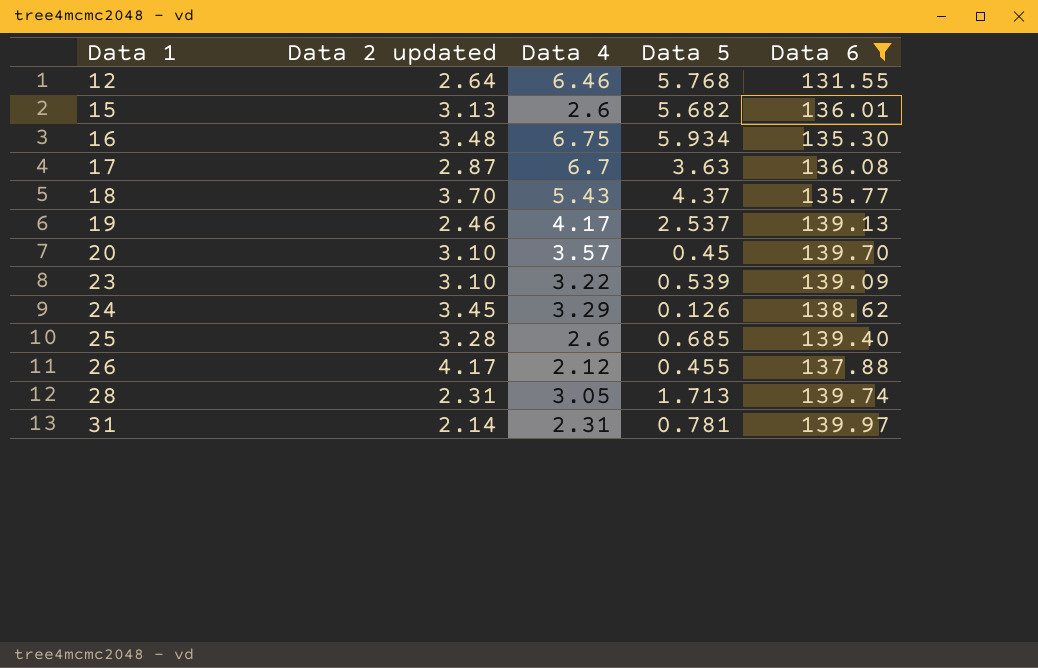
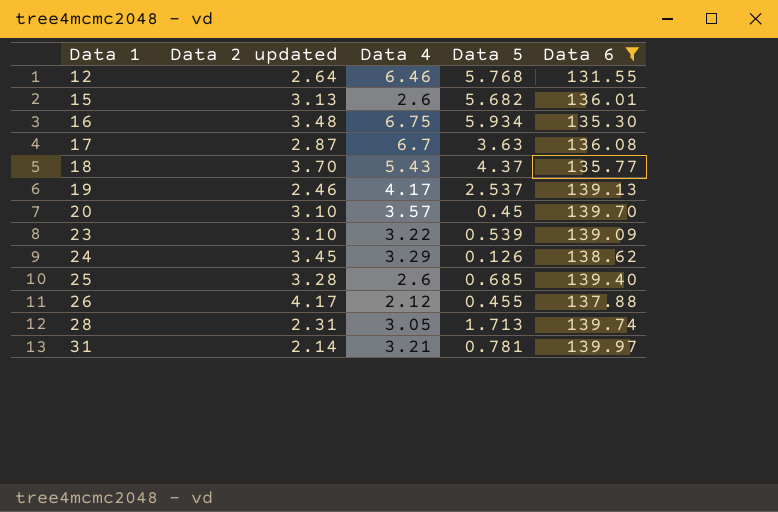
31 | Data 4: 2.31 -> 3.21

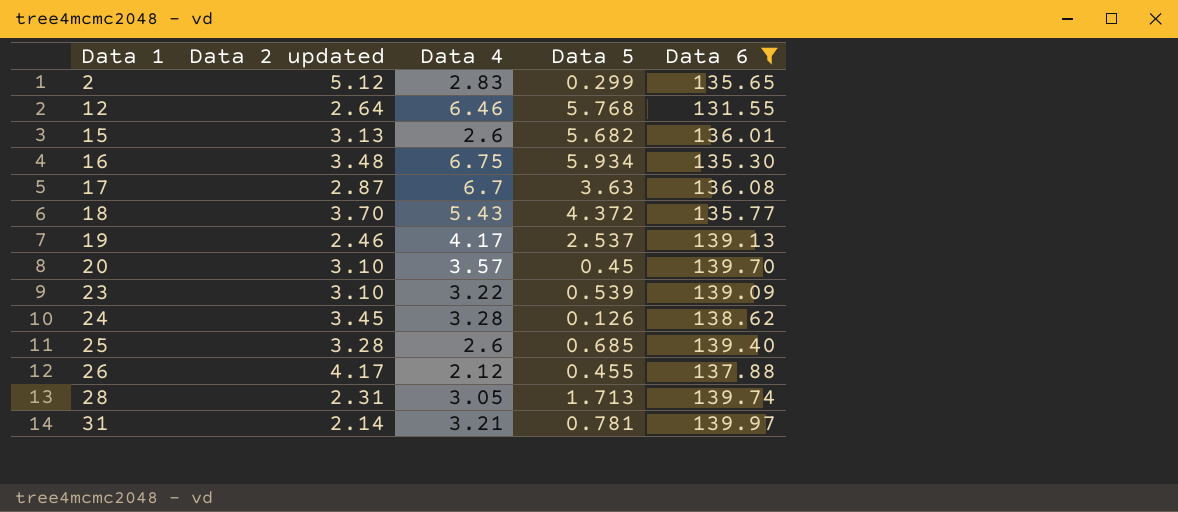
row 2: none -> 5.12 | 2.83 | 0.299 | 135.65
18 | Data 5: 4.37 -> 4.372
24 | Data 4: 3.29 -> 3.28

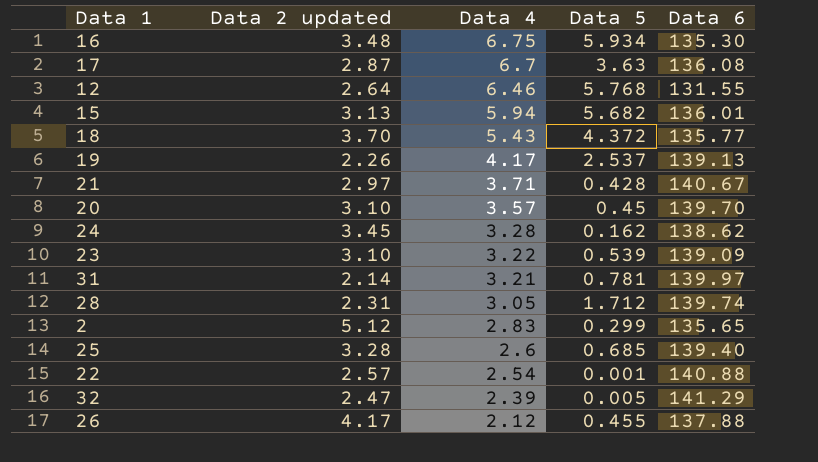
filter: Data 6 <= 139.97 -> none
row order: Data 1 ascending -> Data 4 descending
15 | Data 4: 2.6 -> 5.94
19 | Data 2 updated: 2.46 -> 2.26
24 | Data 5: 0.126 -> 0.162
28 | Data 5: 1.713 -> 1.712

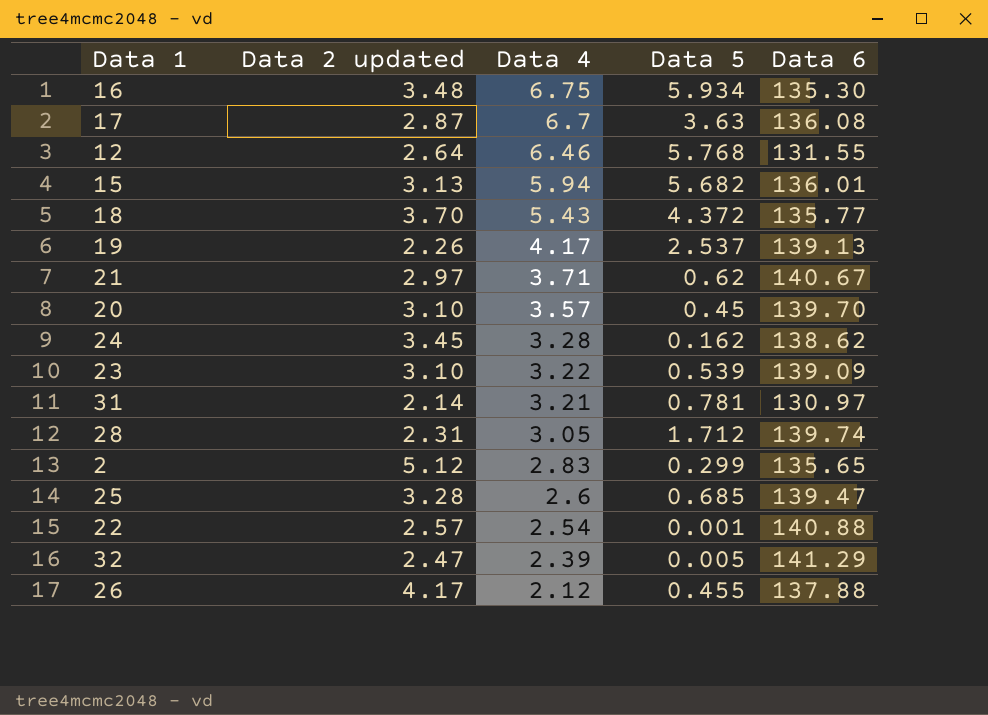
21 | Data 5: 0.428 -> 0.62
31 | Data 6: 139.97 -> 130.97
25 | Data 6: 139.40 -> 139.47

